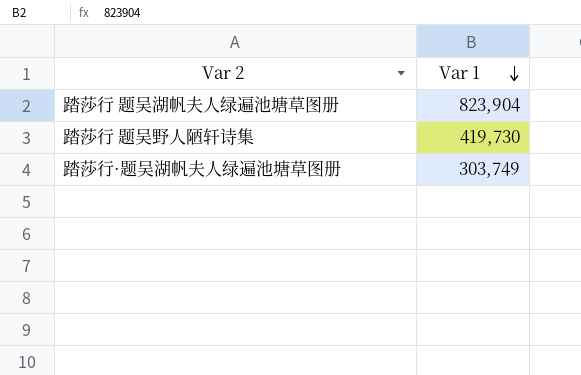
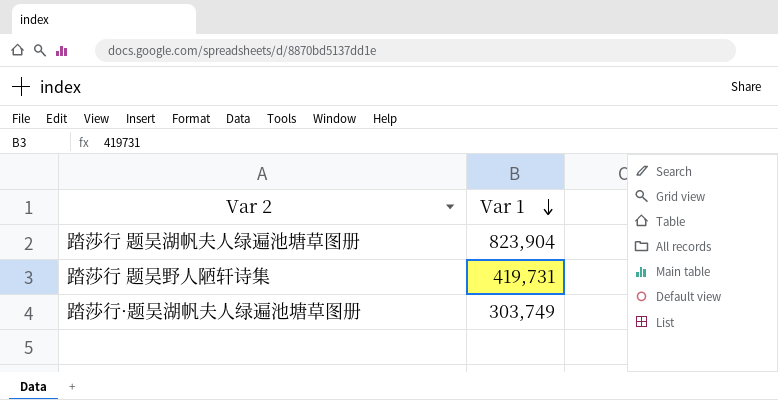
踏莎行 题吴野人陋轩诗集 | Var 1: 419,730 -> 419,731

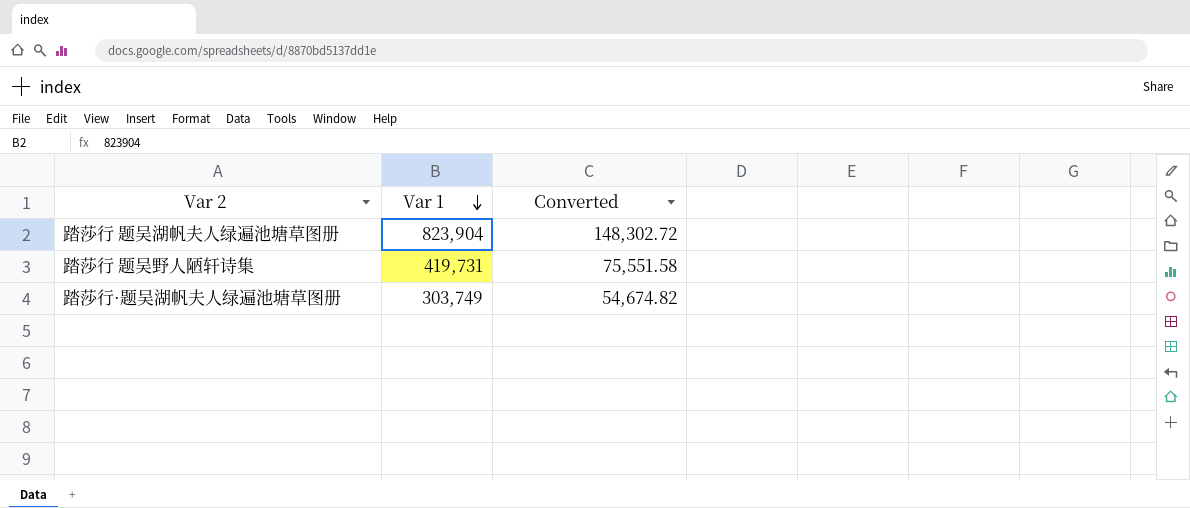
column Converted | formula: none -> [Var 1] * 0.18

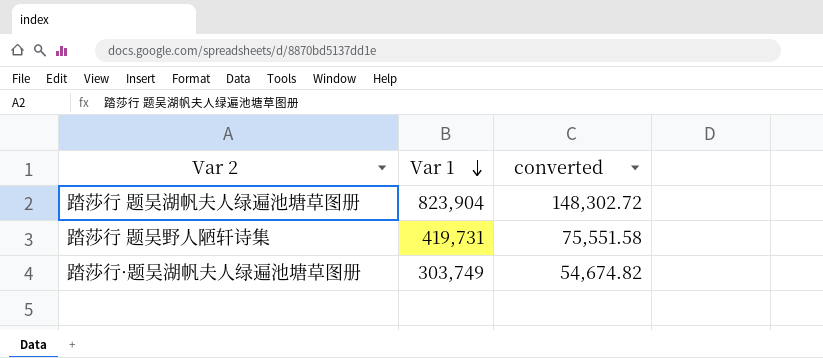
column name: Converted -> converted

